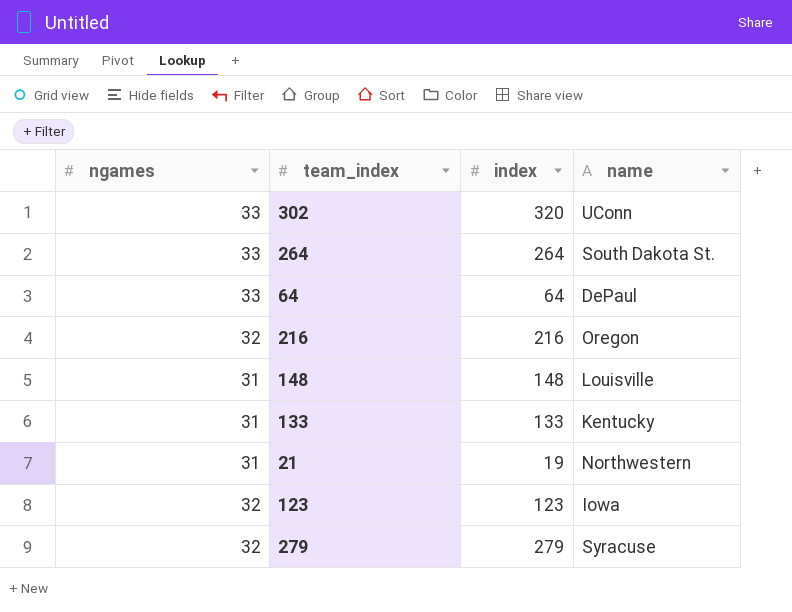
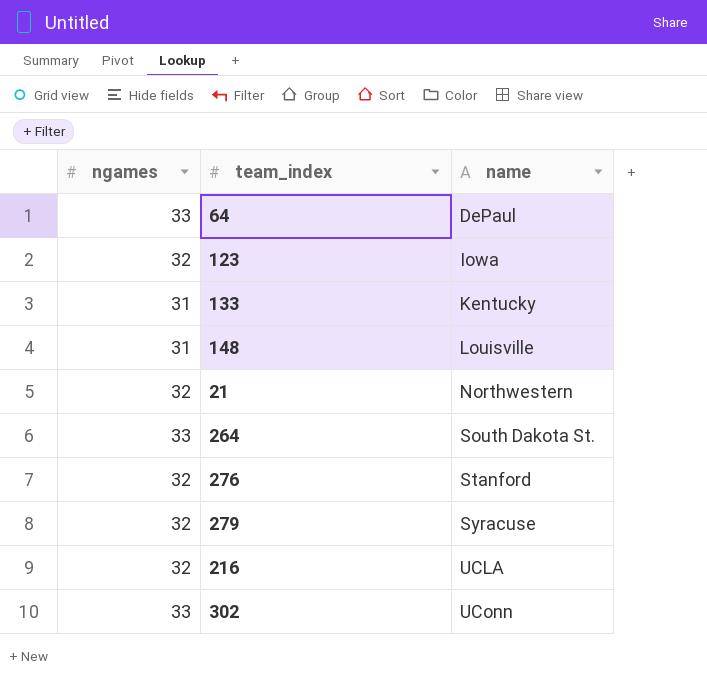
row order: none -> name ascending
column index | position: 3 -> none
21 | ngames: 31 -> 32
row 276: none -> 32 | Stanford
216 | name: Oregon -> UCLA

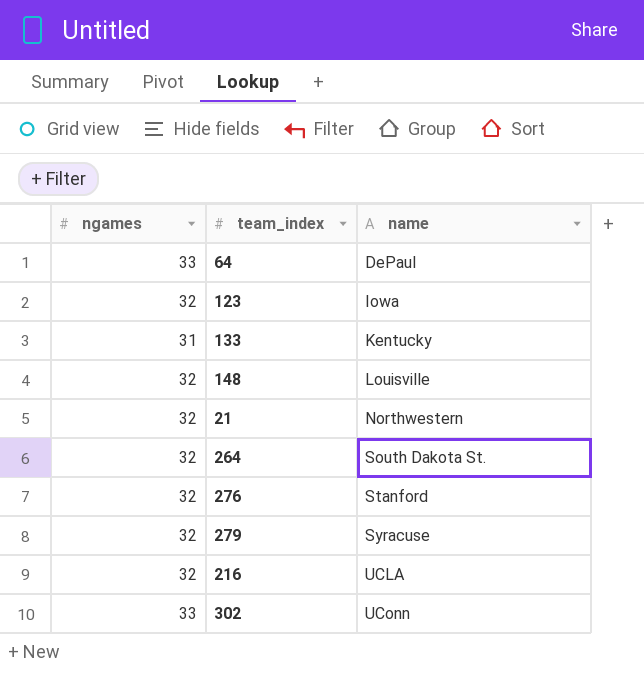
148 | ngames: 31 -> 32
264 | ngames: 33 -> 32

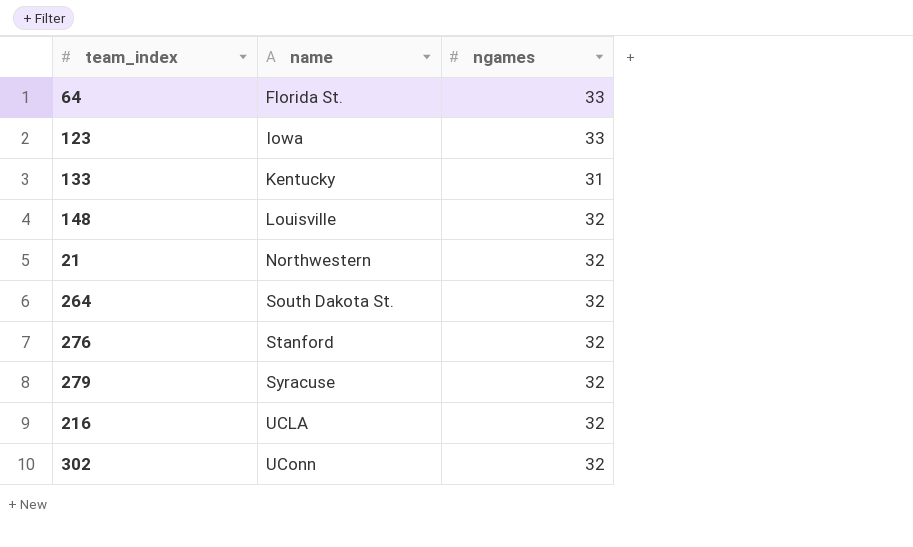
column ngames | position: 1 -> 3
64 | name: DePaul -> Florida St.
123 | ngames: 32 -> 33
302 | ngames: 33 -> 32

